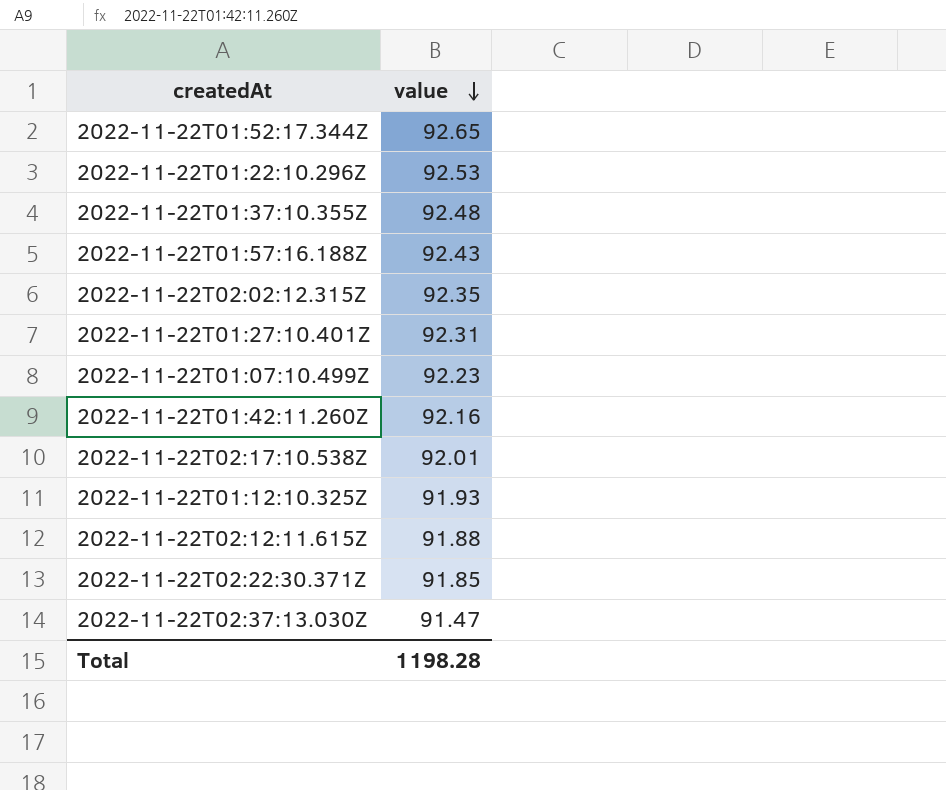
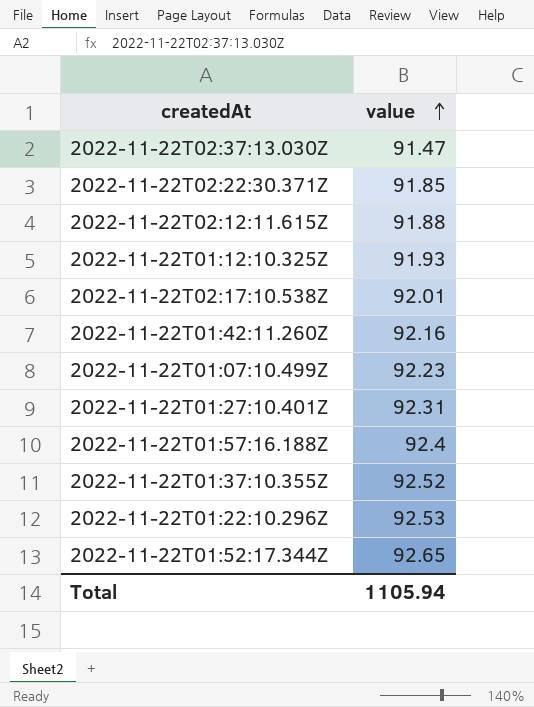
row order: value descending -> value ascending
row 2022-11-22T02:02:12.315Z: 92.35 -> none
2022-11-22T01:57:16.188Z | value: 92.43 -> 92.4
2022-11-22T01:37:10.355Z | value: 92.48 -> 92.52
Total | value: 1198.28 -> 1105.94

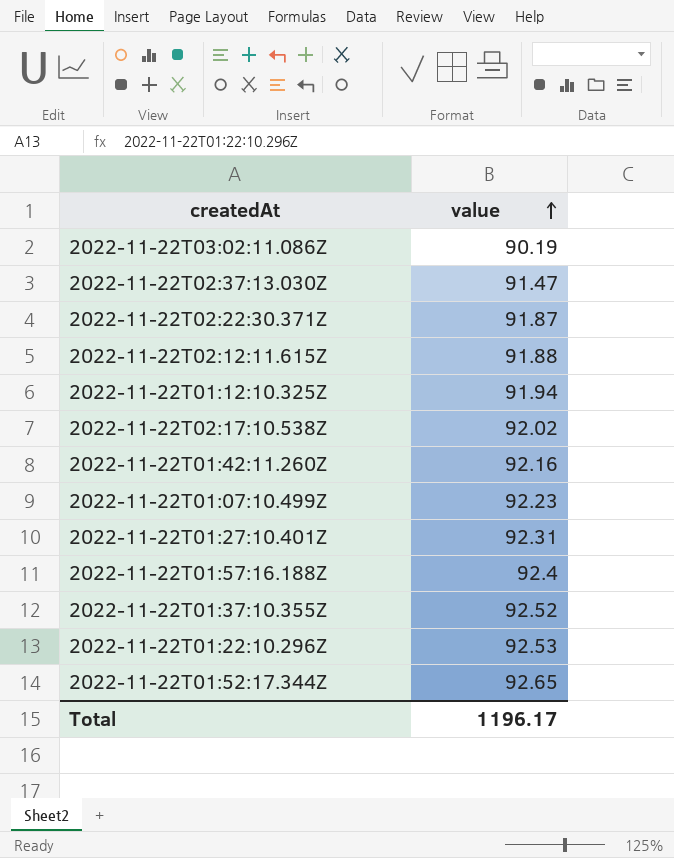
row 2022-11-22T03:02:11.086Z: none -> 90.19
2022-11-22T02:22:30.371Z | value: 91.85 -> 91.87
2022-11-22T01:12:10.325Z | value: 91.93 -> 91.94
2022-11-22T02:17:10.538Z | value: 92.01 -> 92.02
Total | value: 1105.94 -> 1196.17

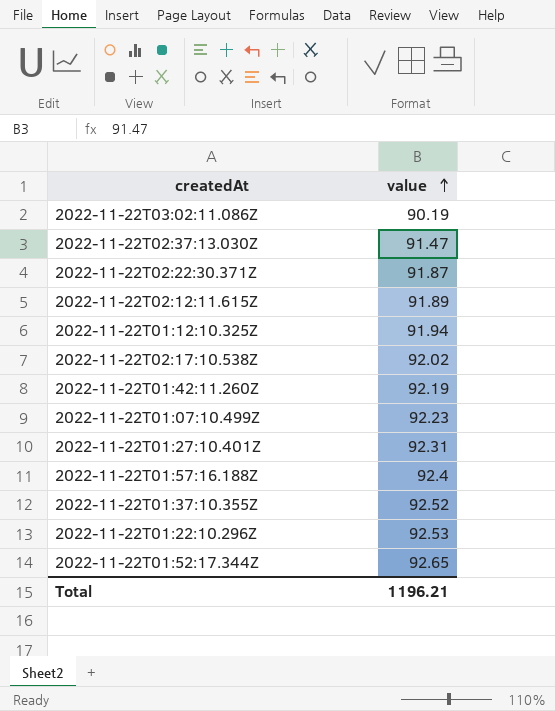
2022-11-22T02:12:11.615Z | value: 91.88 -> 91.89
2022-11-22T01:42:11.260Z | value: 92.16 -> 92.19
Total | value: 1196.17 -> 1196.21

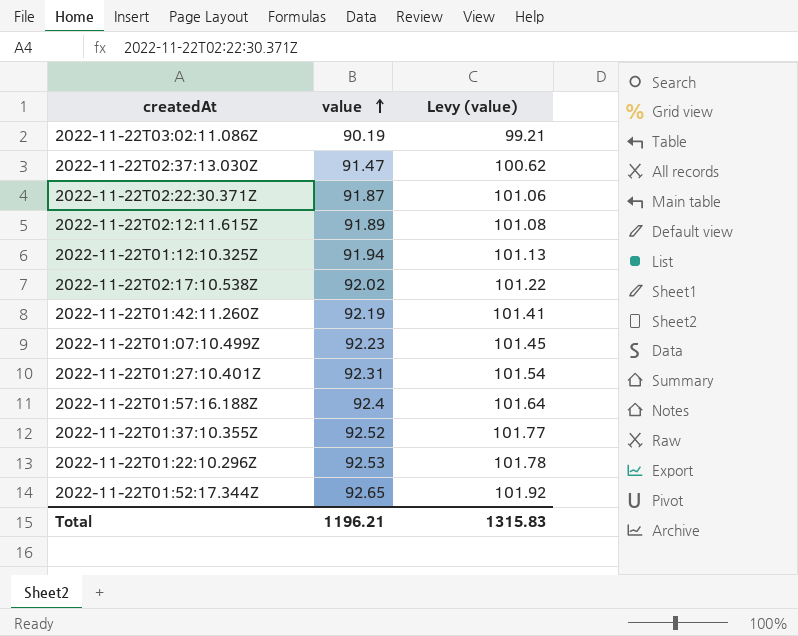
column Levy (value) | formula: none -> [value] * 1.1

